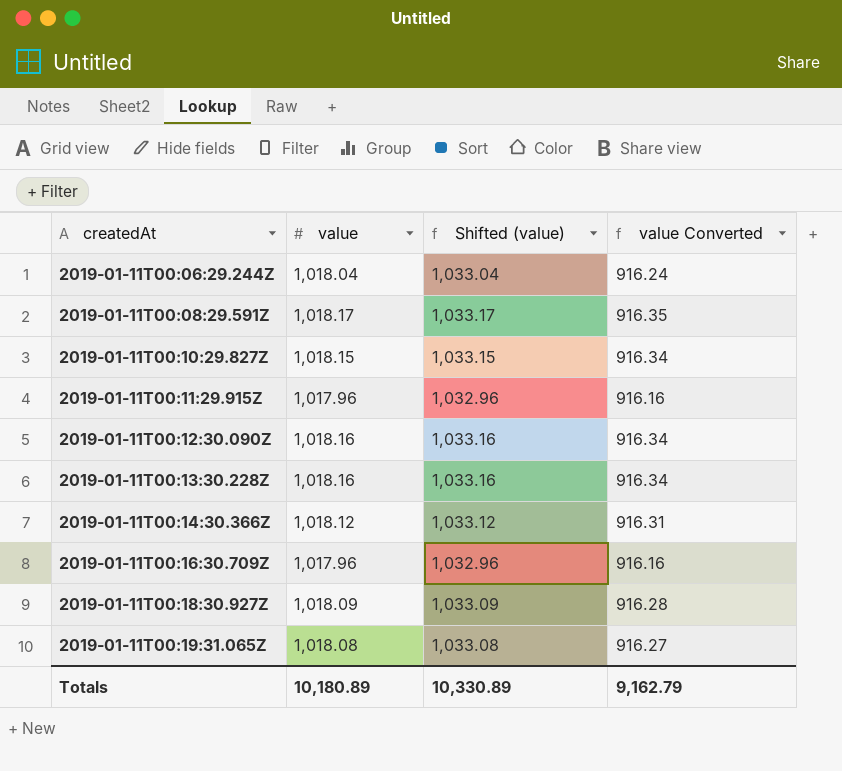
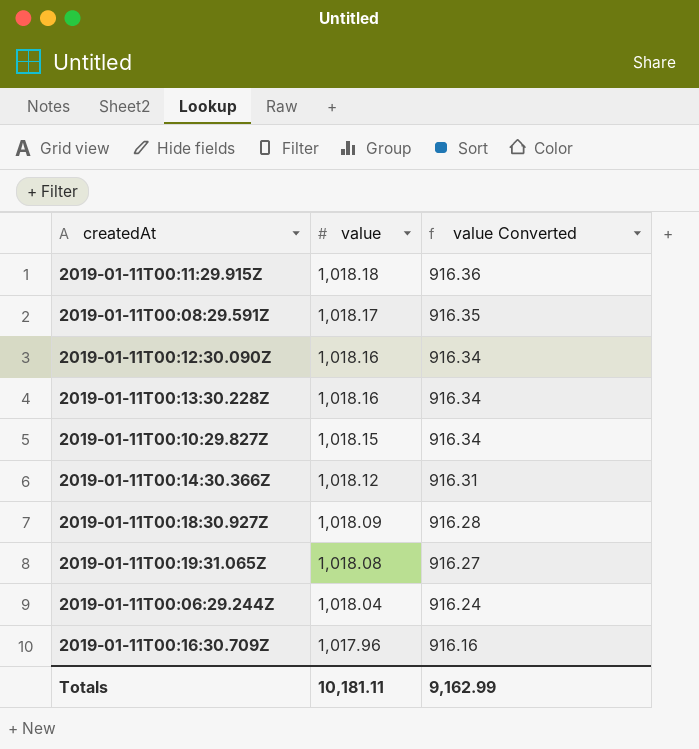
row order: createdAt ascending -> value descending
column Shifted (value) | formula: [value] + 15 -> none
2019-01-11T00:11:29.915Z | value: 1,017.96 -> 1,018.18
2019-01-11T00:11:29.915Z | value Converted: 916.16 -> 916.36
Totals | value: 10,180.89 -> 10,181.11
Totals | value Converted: 9,162.79 -> 9,162.99

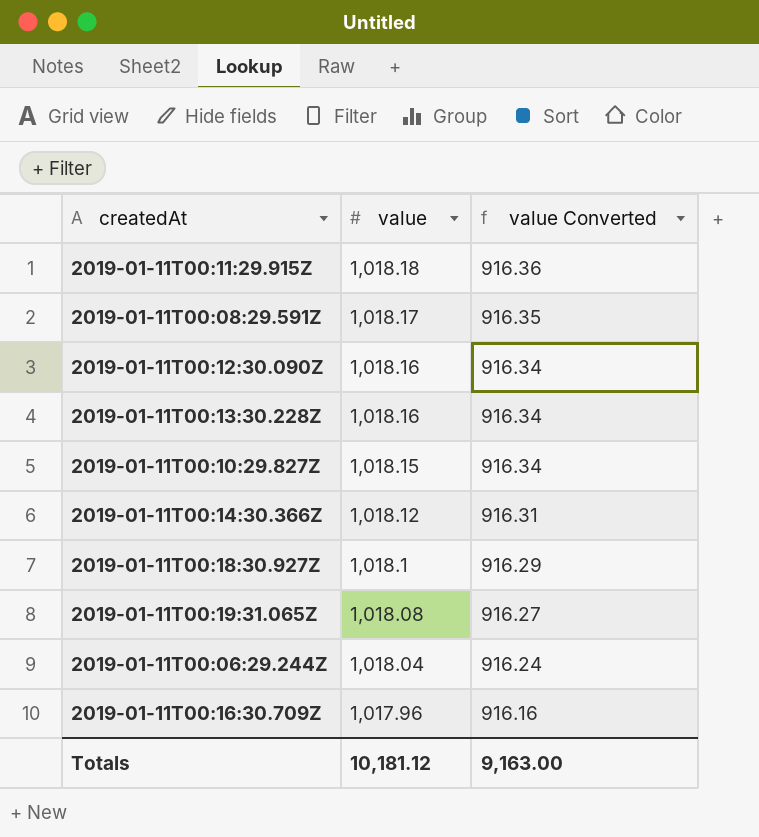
2019-01-11T00:18:30.927Z | value: 1,018.09 -> 1,018.1
2019-01-11T00:18:30.927Z | value Converted: 916.28 -> 916.29
Totals | value: 10,181.11 -> 10,181.12
Totals | value Converted: 9,162.99 -> 9,163.00

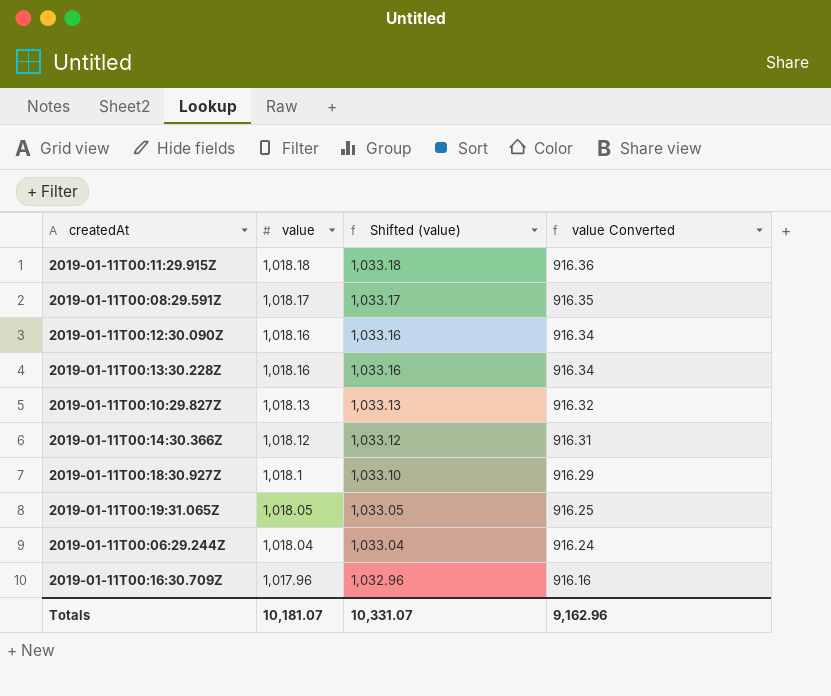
column Shifted (value) | formula: none -> [value] + 15
2019-01-11T00:10:29.827Z | value: 1,018.15 -> 1,018.13
2019-01-11T00:10:29.827Z | value Converted: 916.34 -> 916.32
2019-01-11T00:19:31.065Z | value: 1,018.08 -> 1,018.05
2019-01-11T00:19:31.065Z | value Converted: 916.27 -> 916.25
Totals | value: 10,181.12 -> 10,181.07
Totals | value Converted: 9,163.00 -> 9,162.96

